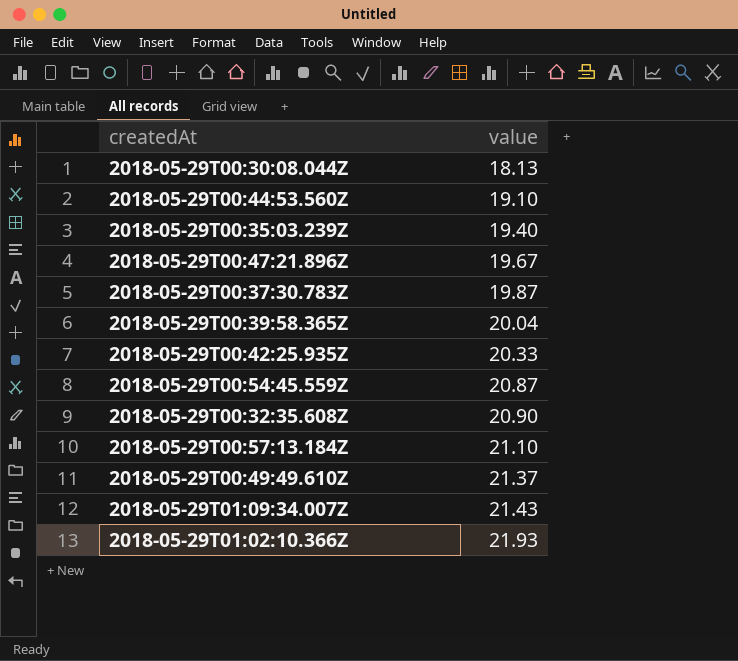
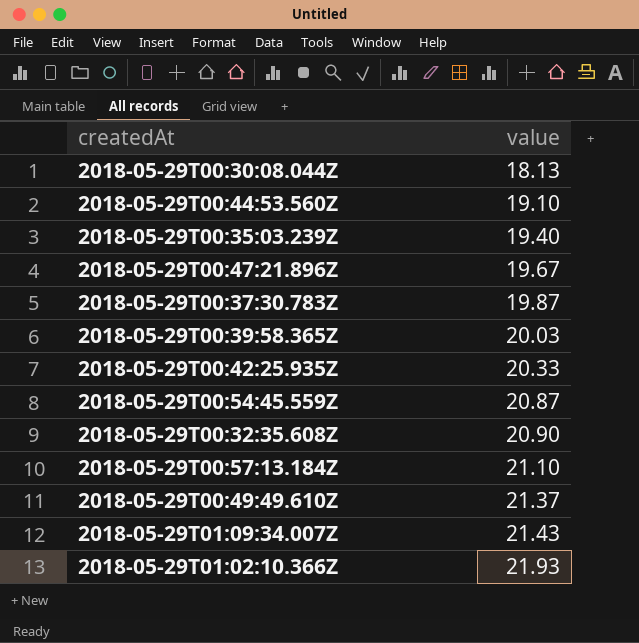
2018-05-29T00:39:58.365Z | value: 20.04 -> 20.03

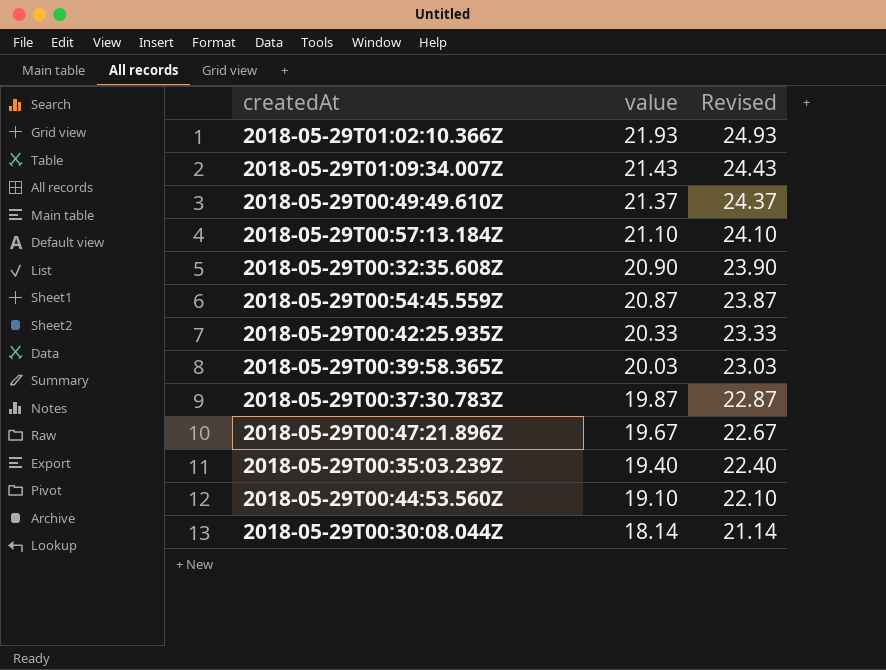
row order: value ascending -> value descending
column Revised | formula: none -> [value] + 3
2018-05-29T00:30:08.044Z | value: 18.13 -> 18.14

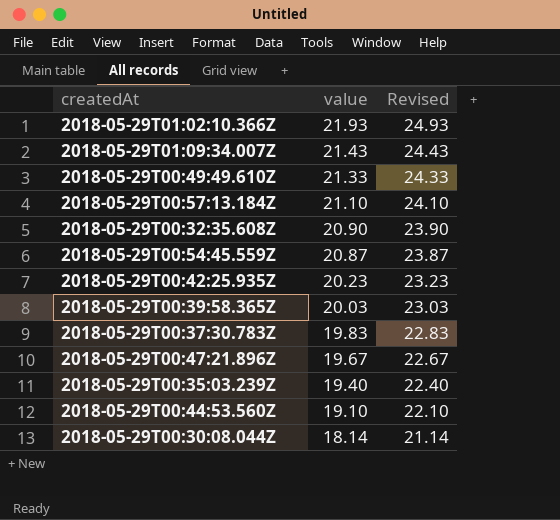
2018-05-29T00:49:49.610Z | value: 21.37 -> 21.33
2018-05-29T00:49:49.610Z | Revised: 24.37 -> 24.33
2018-05-29T00:42:25.935Z | value: 20.33 -> 20.23
2018-05-29T00:42:25.935Z | Revised: 23.33 -> 23.23
2018-05-29T00:37:30.783Z | value: 19.87 -> 19.83
2018-05-29T00:37:30.783Z | Revised: 22.87 -> 22.83

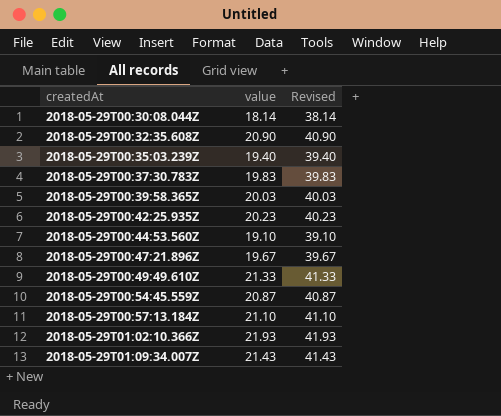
row order: value descending -> createdAt ascending
column Revised | formula: [value] + 3 -> [value] + 20

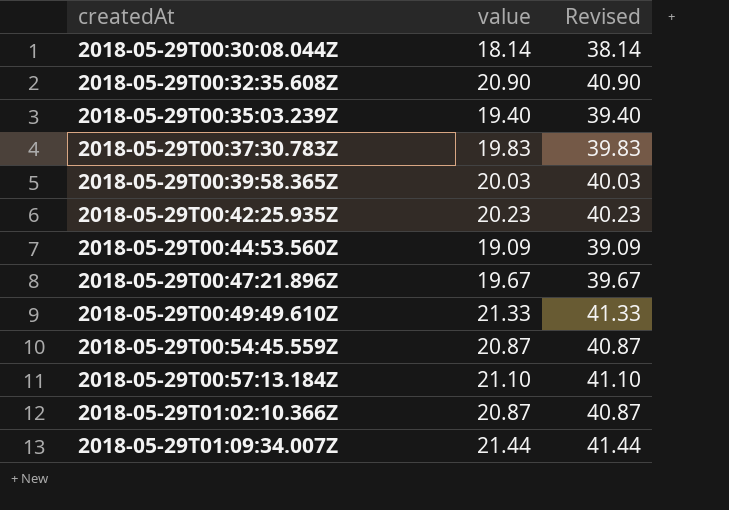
2018-05-29T00:44:53.560Z | value: 19.10 -> 19.09
2018-05-29T00:44:53.560Z | Revised: 39.10 -> 39.09
2018-05-29T01:02:10.366Z | value: 21.93 -> 20.87
2018-05-29T01:02:10.366Z | Revised: 41.93 -> 40.87
2018-05-29T01:09:34.007Z | value: 21.43 -> 21.44
2018-05-29T01:09:34.007Z | Revised: 41.43 -> 41.44

